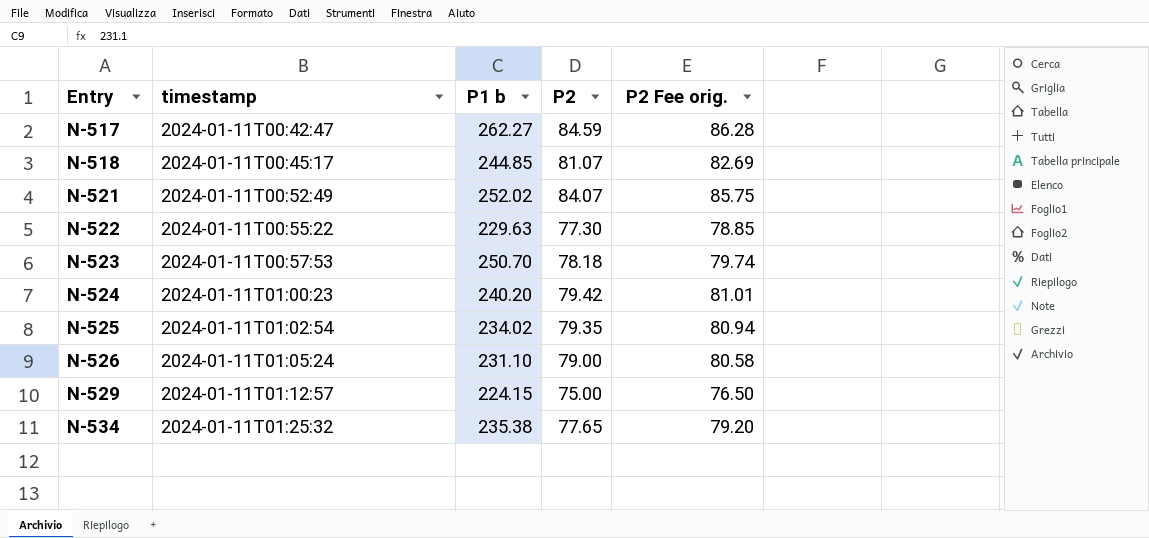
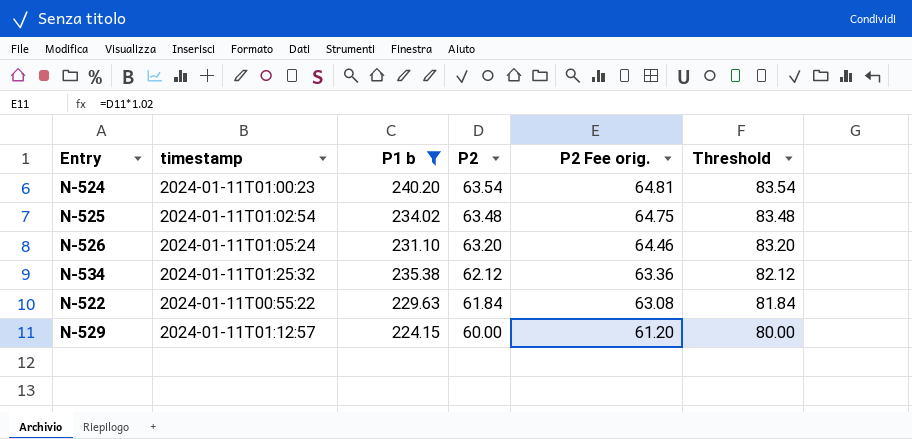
filter: none -> P1 b <= 240.20
row order: Entry ascending -> P2 descending
column Threshold | formula: none -> [P2] + 20
N-524 | P2: 79.42 -> 63.54
N-524 | P2 Fee orig.: 81.01 -> 64.81
N-525 | P2: 79.35 -> 63.48
N-525 | P2 Fee orig.: 80.94 -> 64.75
N-526 | P2: 79.00 -> 63.20
N-526 | P2 Fee orig.: 80.58 -> 64.46
N-534 | P2: 77.65 -> 62.12
N-534 | P2 Fee orig.: 79.20 -> 63.36
N-522 | P2: 77.30 -> 61.84
N-522 | P2 Fee orig.: 78.85 -> 63.08
N-529 | P2: 75.00 -> 60.00
N-529 | P2 Fee orig.: 76.50 -> 61.20

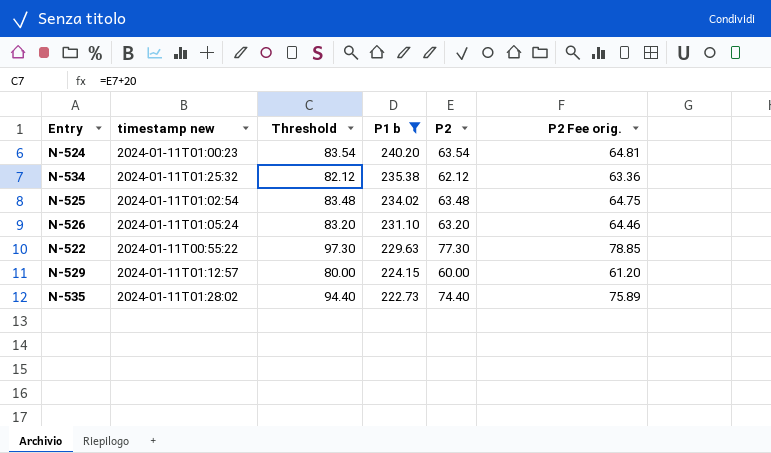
row order: P2 descending -> P1 b descending
column name: timestamp -> timestamp new
column Threshold | position: 6 -> 3
N-522 | Threshold: 81.84 -> 97.30
N-522 | P2: 61.84 -> 77.30
N-522 | P2 Fee orig.: 63.08 -> 78.85
row N-535: none -> 2024-01-11T01:28:02 | 94.40 | 222.73 | 74.40 | 75.89

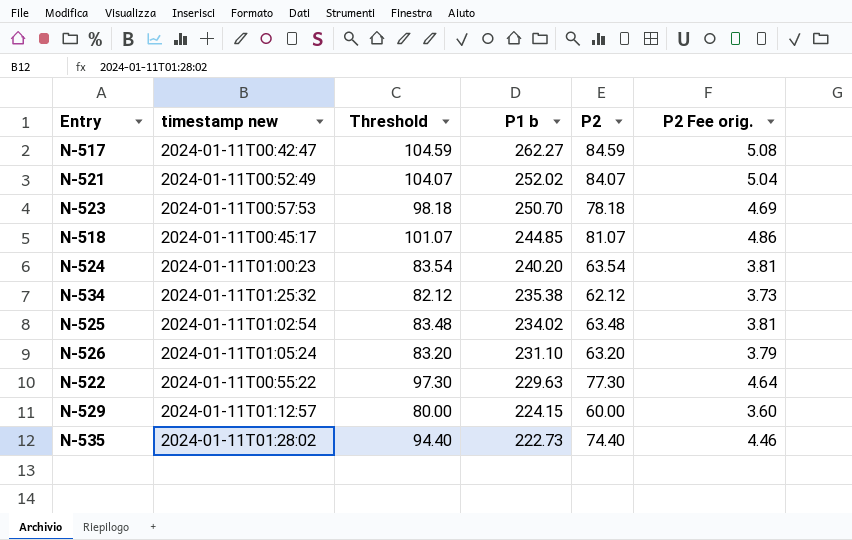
filter: P1 b <= 240.20 -> none
column P2 Fee orig. | formula: [P2] * 1.02 -> [P2] * 0.06

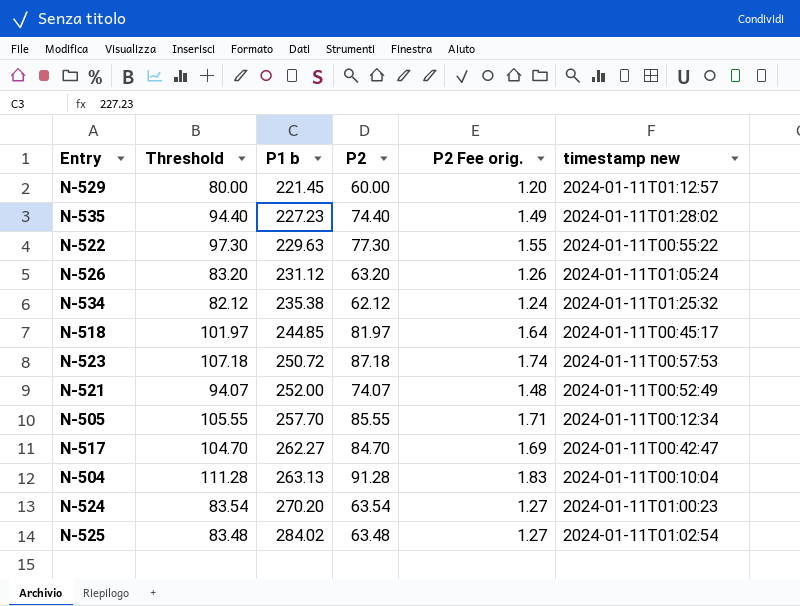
row order: P1 b descending -> P1 b ascending
column P2 Fee orig. | formula: [P2] * 0.06 -> [P2] * 0.02
column timestamp new | position: 2 -> 6
N-529 | P1 b: 224.15 -> 221.45
N-535 | P1 b: 222.73 -> 227.23
N-526 | P1 b: 231.10 -> 231.12
N-518 | Threshold: 101.07 -> 101.97
N-518 | P2: 81.07 -> 81.97
N-523 | Threshold: 98.18 -> 107.18
N-523 | P1 b: 250.70 -> 250.72
N-523 | P2: 78.18 -> 87.18
N-521 | Threshold: 104.07 -> 94.07
N-521 | P1 b: 252.02 -> 252.00
N-521 | P2: 84.07 -> 74.07
row N-505: none -> 105.55 | 257.70 | 85.55 | 1.71 | 2024-01-11T00:12:34
N-517 | Threshold: 104.59 -> 104.70
N-517 | P2: 84.59 -> 84.70
row N-504: none -> 111.28 | 263.13 | 91.28 | 1.83 | 2024-01-11T00:10:04
N-524 | P1 b: 240.20 -> 270.20
N-525 | P1 b: 234.02 -> 284.02

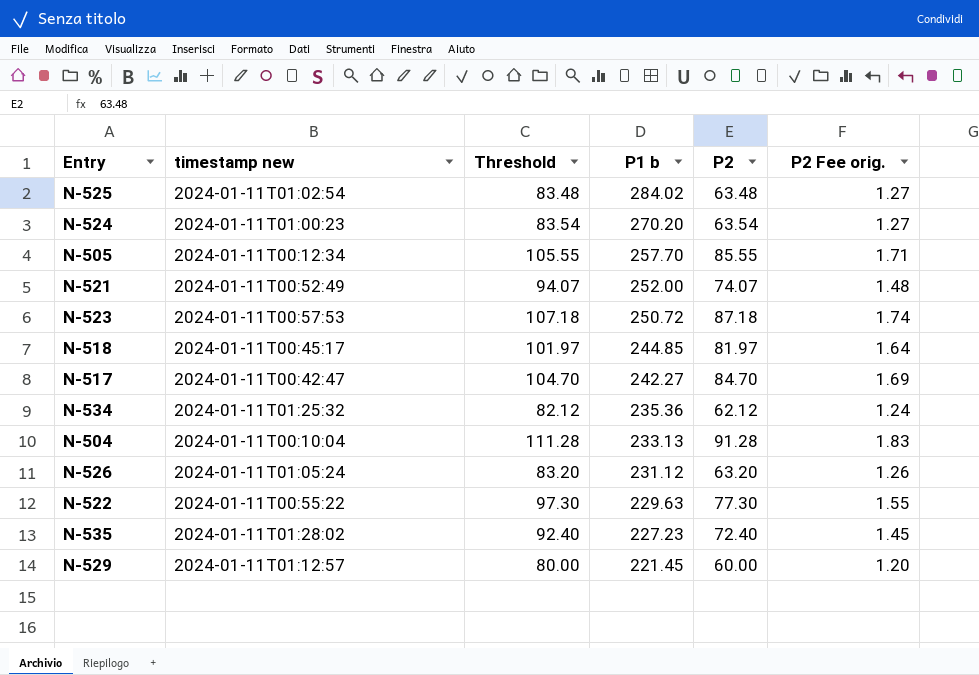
row order: P1 b ascending -> P1 b descending
column timestamp new | position: 6 -> 2
N-517 | P1 b: 262.27 -> 242.27
N-534 | P1 b: 235.38 -> 235.36
N-504 | P1 b: 263.13 -> 233.13
N-535 | Threshold: 94.40 -> 92.40
N-535 | P2: 74.40 -> 72.40
N-535 | P2 Fee orig.: 1.49 -> 1.45

